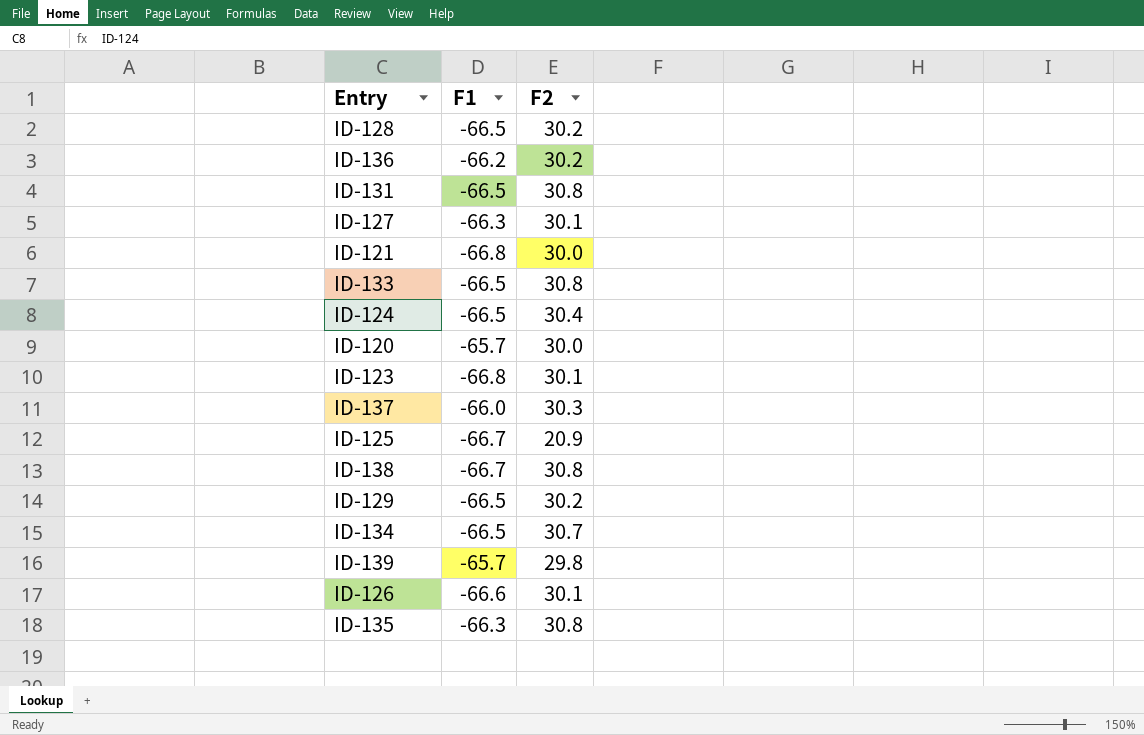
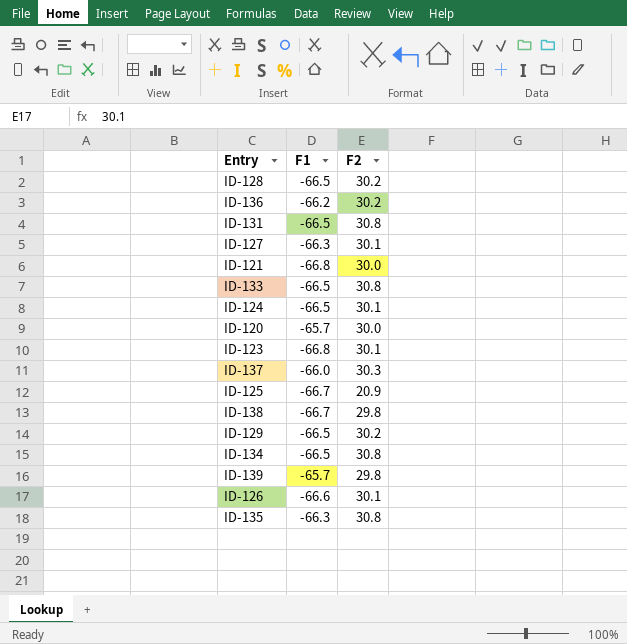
ID-124 | F2: 30.4 -> 30.1
ID-138 | F2: 30.8 -> 29.8
ID-134 | F2: 30.7 -> 30.8

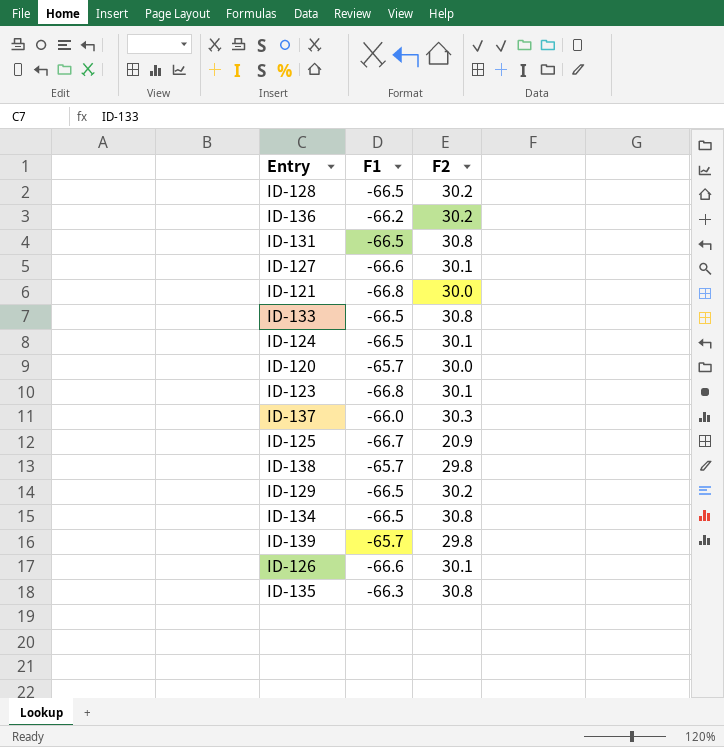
ID-127 | F1: -66.3 -> -66.6
ID-138 | F1: -66.7 -> -65.7

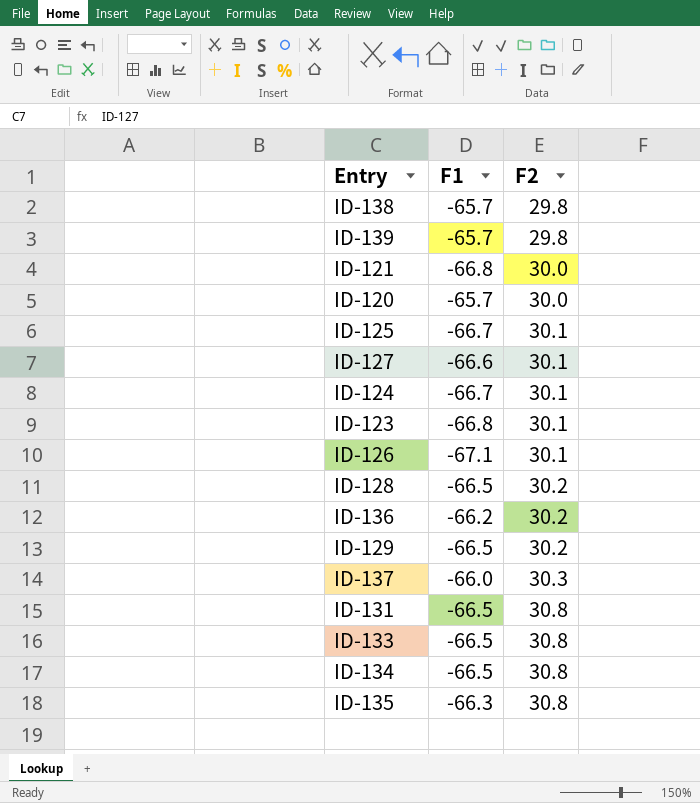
row order: none -> F2 ascending
ID-125 | F2: 20.9 -> 30.1
ID-124 | F1: -66.5 -> -66.7
ID-126 | F1: -66.6 -> -67.1

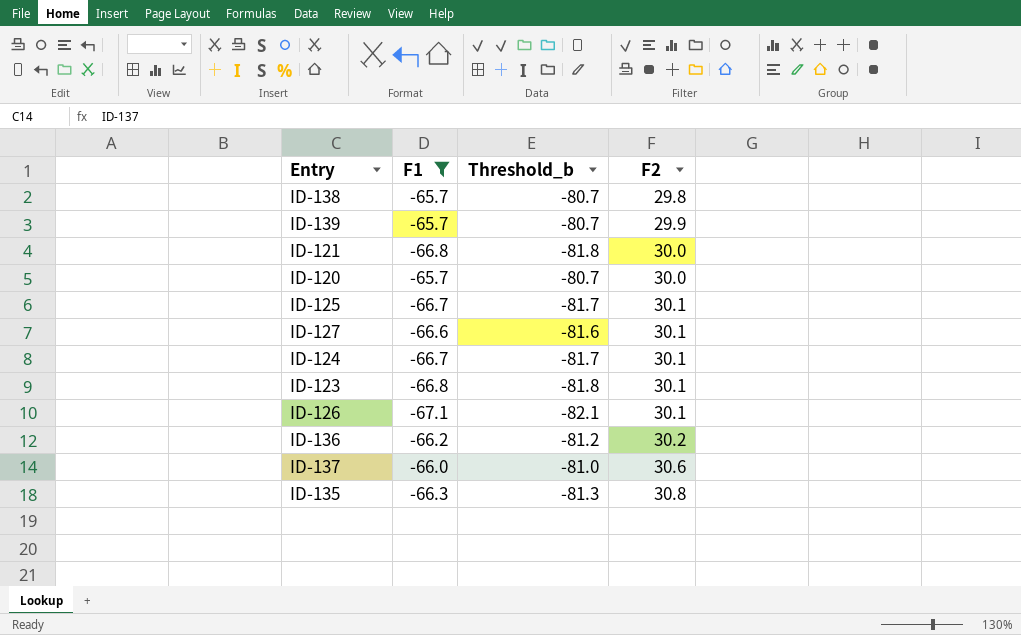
filter: none -> F1 != -66.5
column Threshold_b | formula: none -> [F1] - 15
ID-139 | F2: 29.8 -> 29.9
ID-137 | F2: 30.3 -> 30.6

